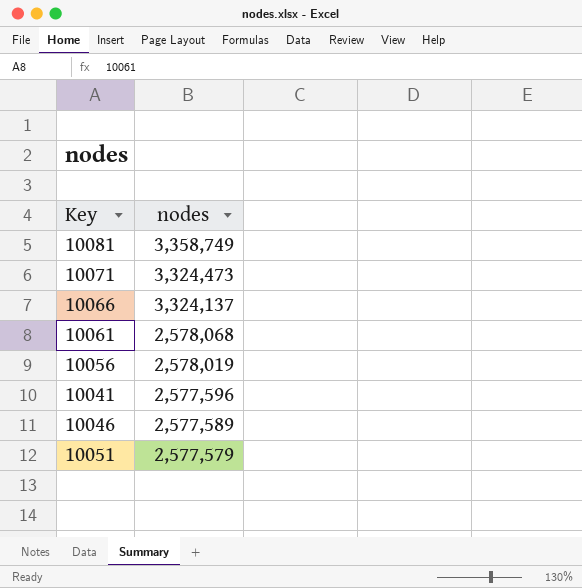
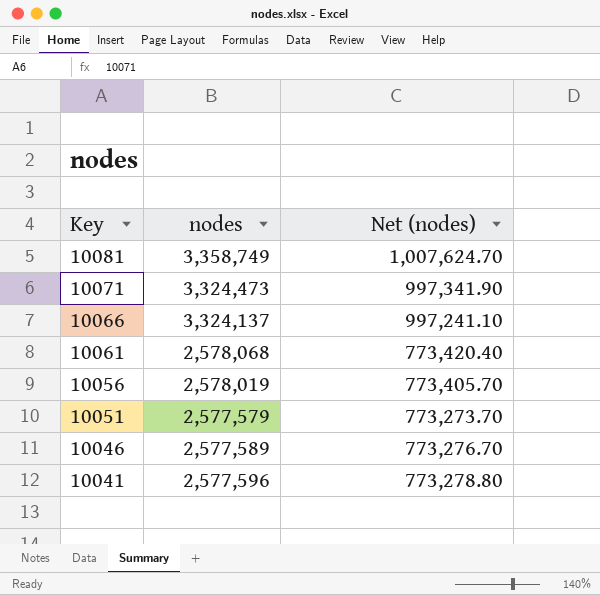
row order: nodes descending -> Key descending
column Net (nodes) | formula: none -> [nodes] * 0.3

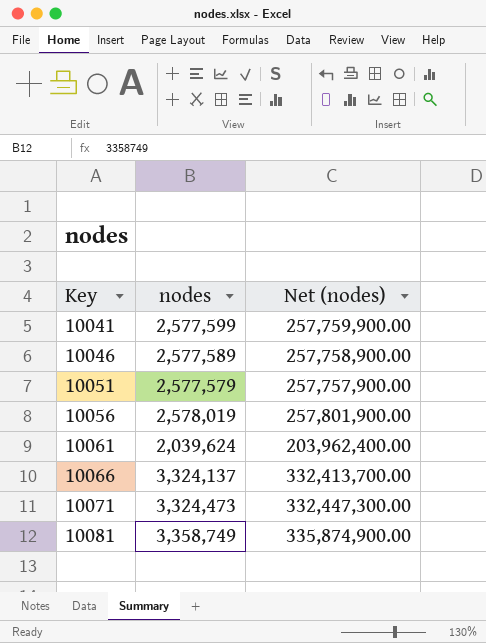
row order: Key descending -> Key ascending
column Net (nodes) | formula: [nodes] * 0.3 -> [nodes] * 100
10041 | nodes: 2,577,596 -> 2,577,599
10061 | nodes: 2,578,068 -> 2,039,624

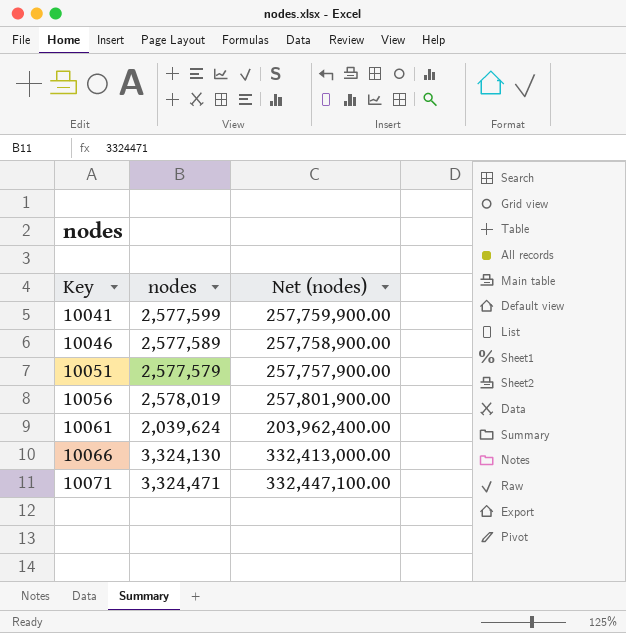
row 10081: 3,358,749 | 335,874,900.00 -> none
10066 | nodes: 3,324,137 -> 3,324,130
10066 | Net (nodes): 332,413,700.00 -> 332,413,000.00
10071 | nodes: 3,324,473 -> 3,324,471
10071 | Net (nodes): 332,447,300.00 -> 332,447,100.00

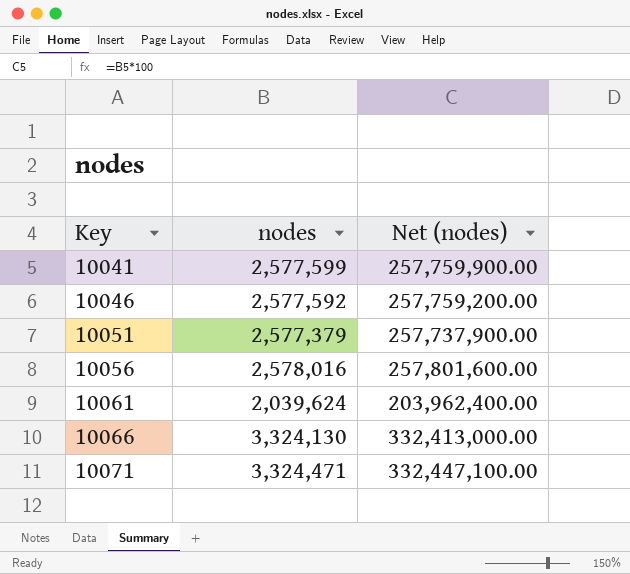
10046 | nodes: 2,577,589 -> 2,577,592
10046 | Net (nodes): 257,758,900.00 -> 257,759,200.00
10051 | nodes: 2,577,579 -> 2,577,379
10051 | Net (nodes): 257,757,900.00 -> 257,737,900.00
10056 | nodes: 2,578,019 -> 2,578,016
10056 | Net (nodes): 257,801,900.00 -> 257,801,600.00

